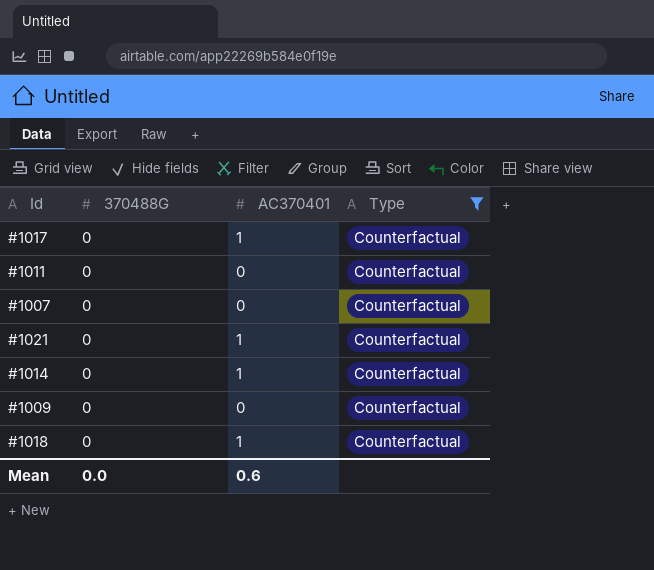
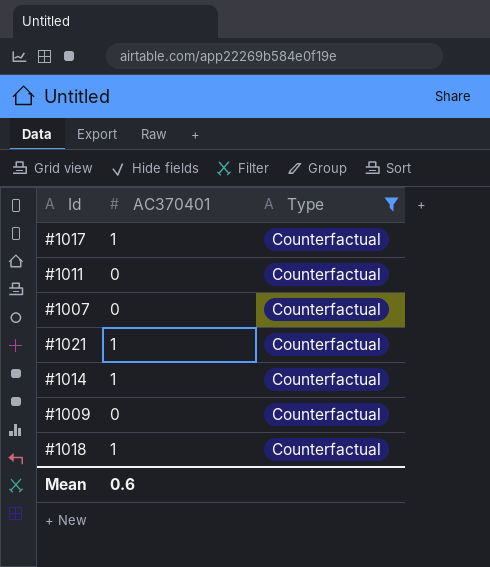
column 370488G | position: 2 -> none

